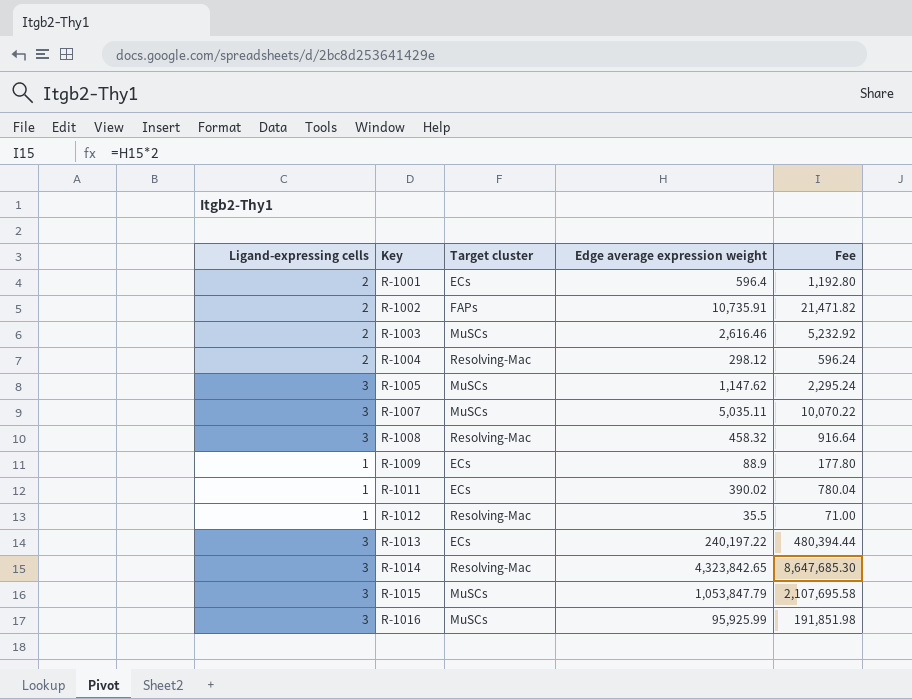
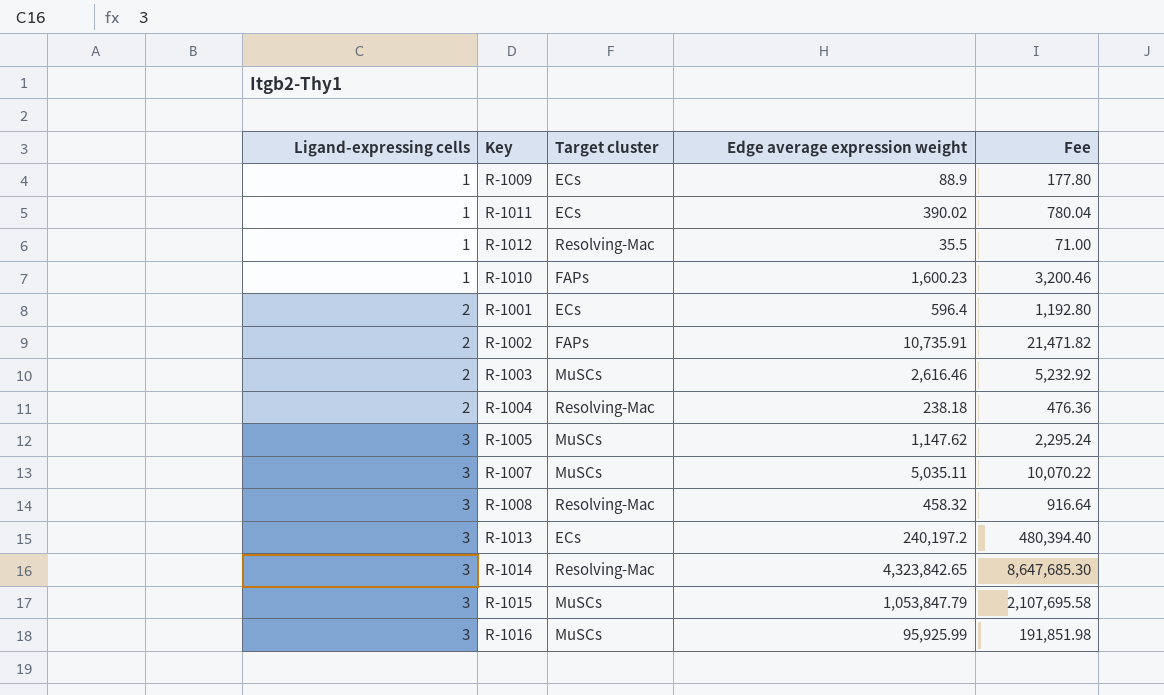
row order: Key ascending -> Ligand-expressing cells ascending
row R-1010: none -> 1 | FAPs | 1,600.23 | 3,200.46
R-1004 | Edge average expression weight: 298.12 -> 238.18
R-1004 | Fee: 596.24 -> 476.36
R-1013 | Edge average expression weight: 240,197.22 -> 240,197.2
R-1013 | Fee: 480,394.44 -> 480,394.40

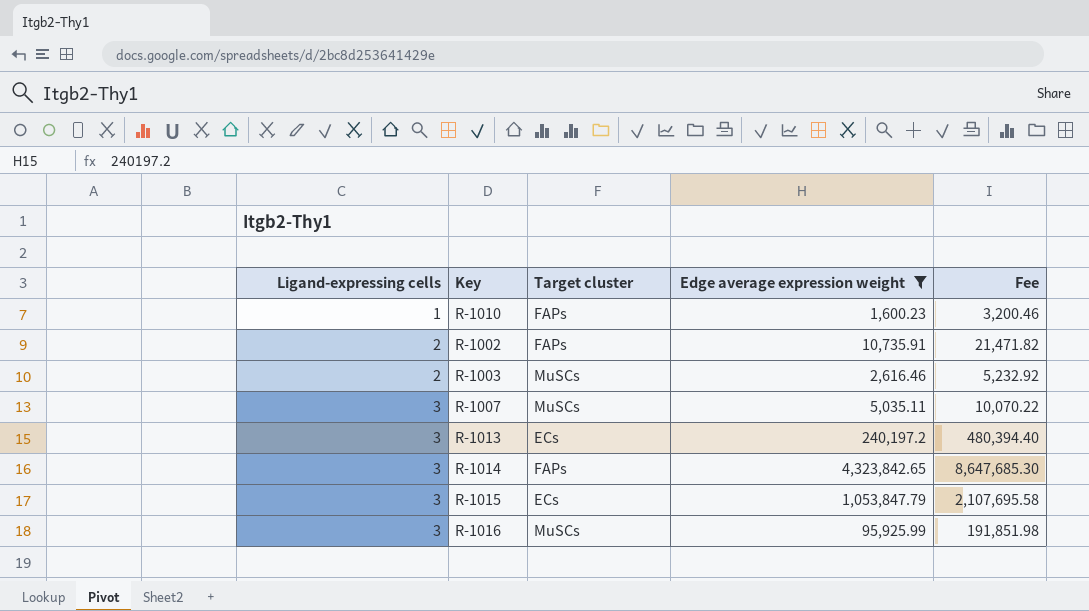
filter: none -> Edge average expression weight >= 1,600.23
R-1014 | Target cluster: Resolving-Mac -> FAPs
R-1015 | Target cluster: MuSCs -> ECs

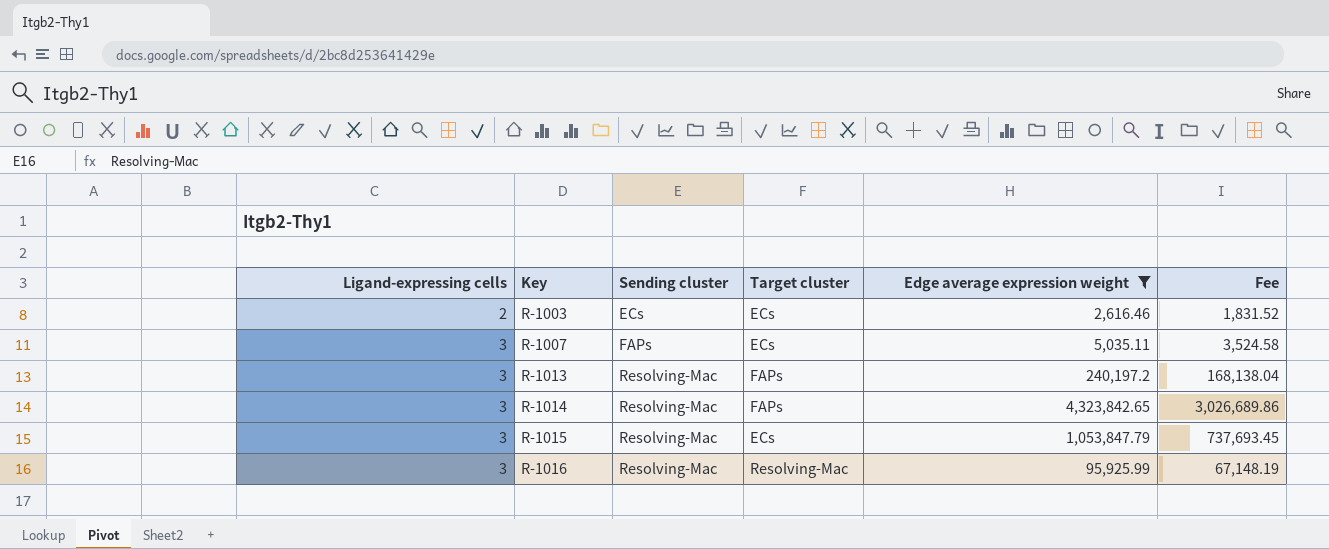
column Sending cluster | position: none -> 3
column Fee | formula: [Edge average expression weight] * 2 -> [Edge average expression weight] * 0.7
row R-1010: 1 | FAPs | 1,600.23 | 3,200.46 -> none
row R-1002: 2 | FAPs | 10,735.91 | 21,471.82 -> none
R-1003 | Target cluster: MuSCs -> ECs
R-1007 | Target cluster: MuSCs -> ECs
R-1013 | Target cluster: ECs -> FAPs
R-1016 | Target cluster: MuSCs -> Resolving-Mac

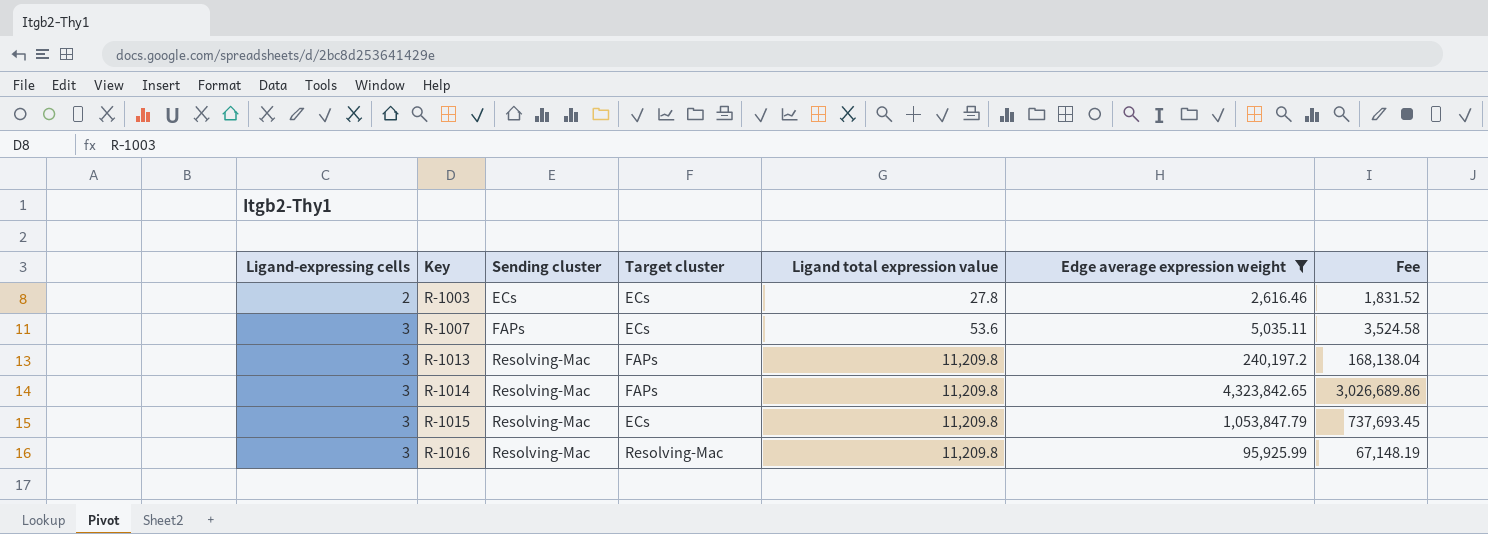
column Ligand total expression value | position: none -> 5

